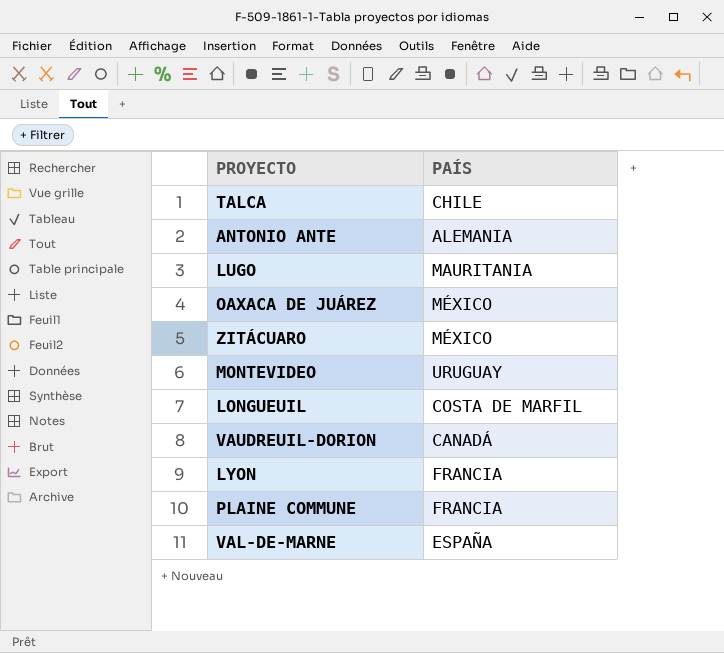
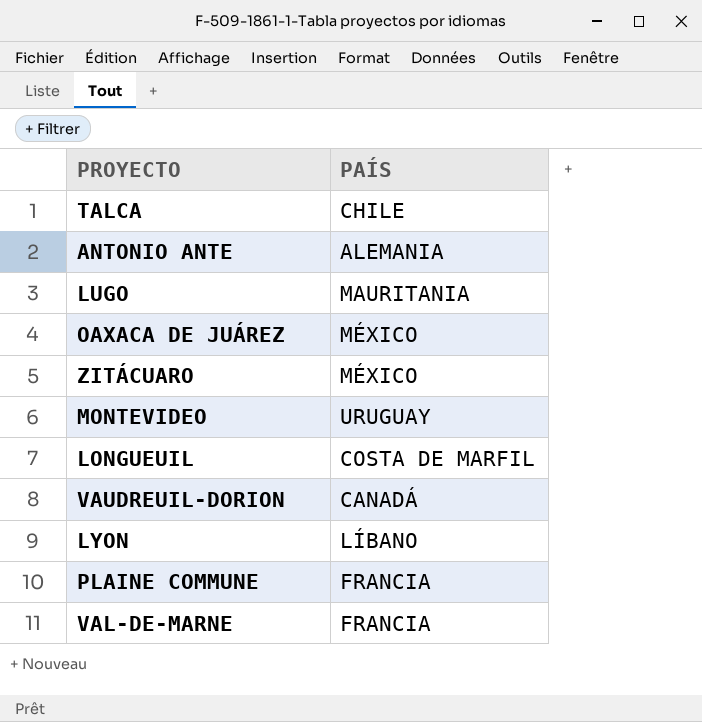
LYON | PAÍS: FRANCIA -> LÍBANO
VAL-DE-MARNE | PAÍS: ESPAÑA -> FRANCIA

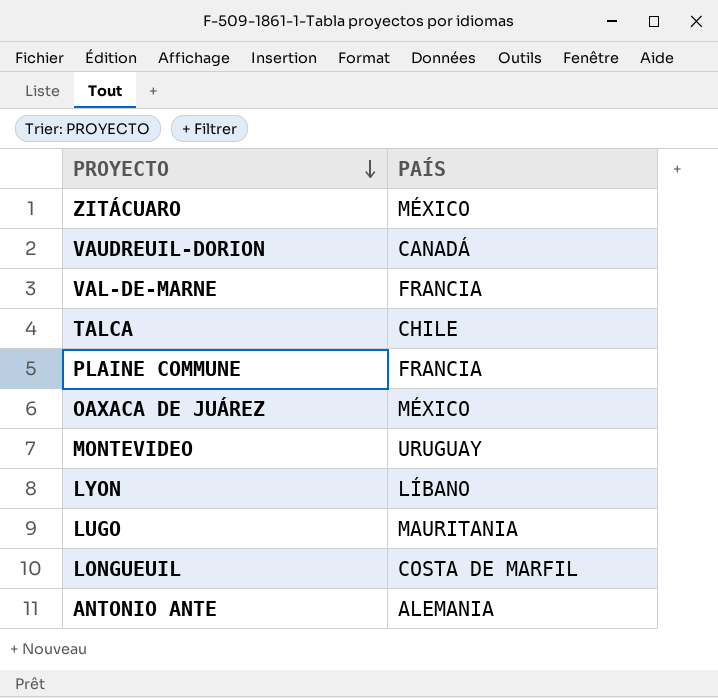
row order: none -> PROYECTO descending

